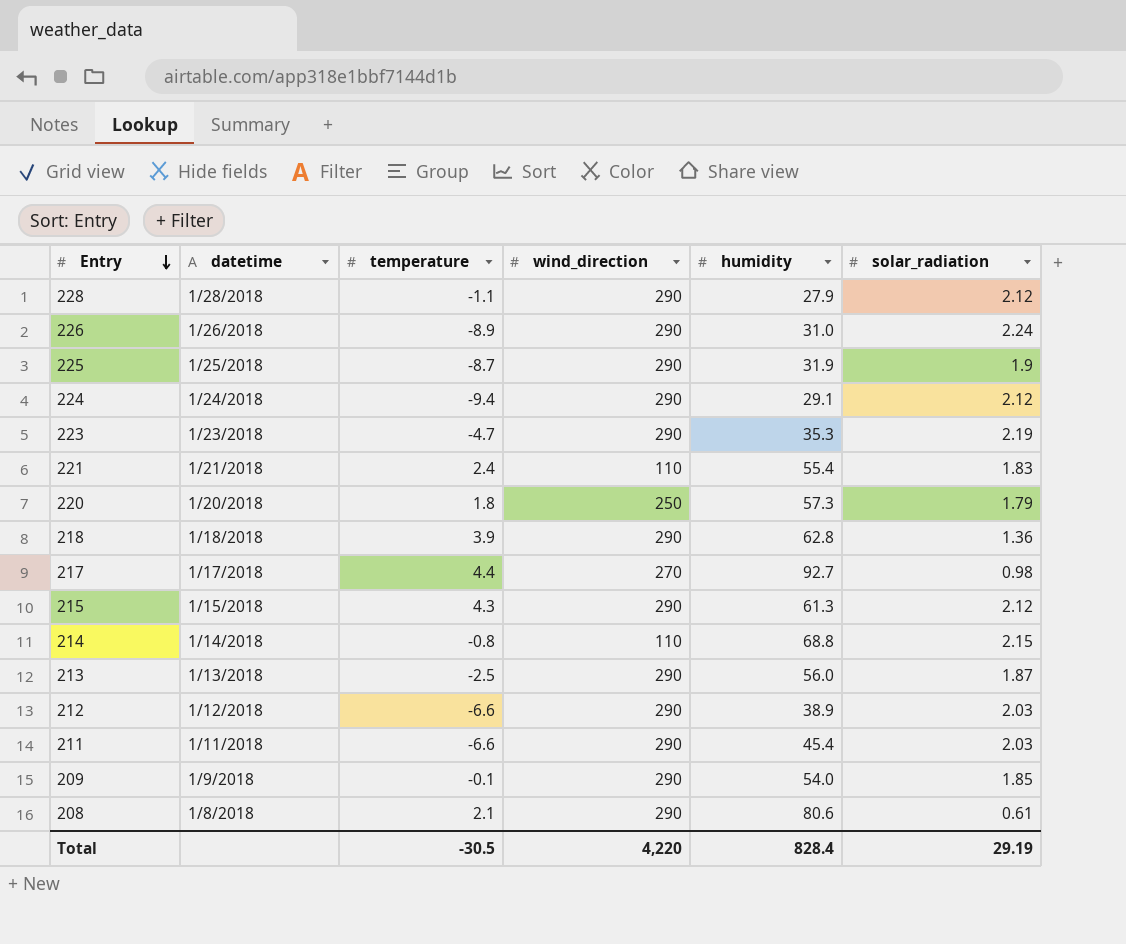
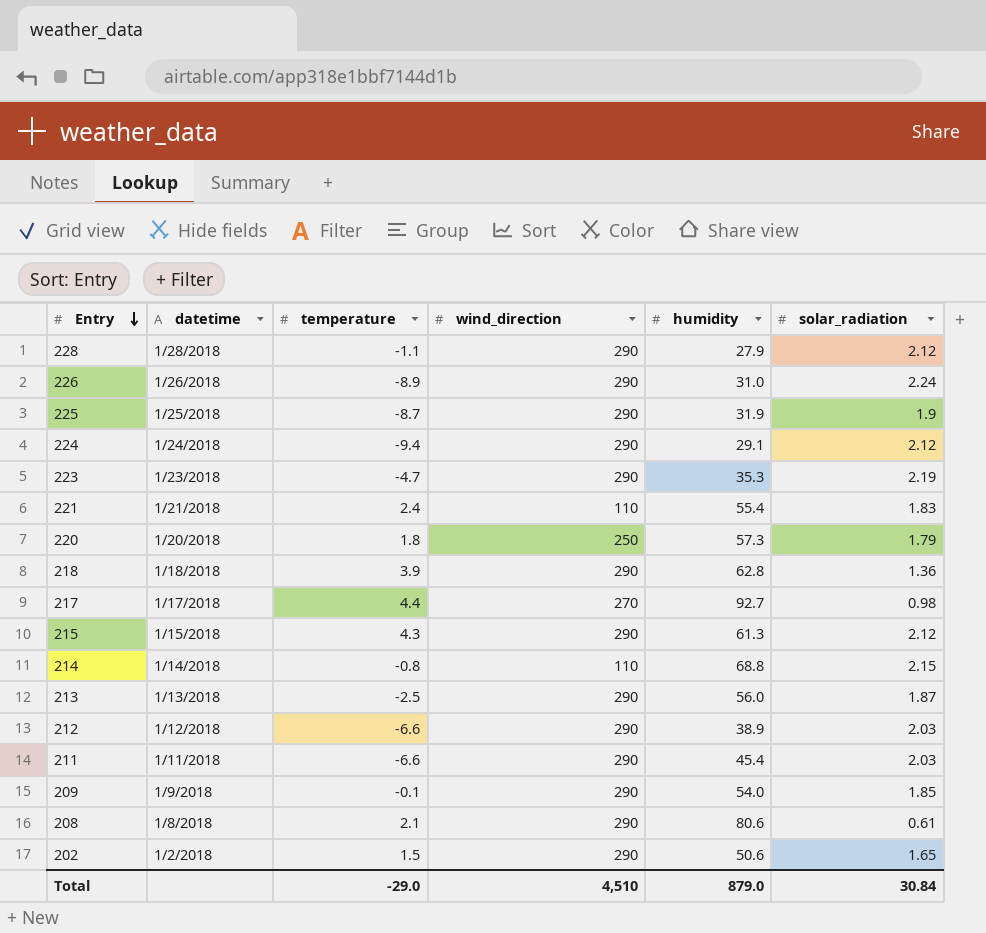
row 202: none -> 1/2/2018 | 1.5 | 290 | 50.6 | 1.65
Total | temperature: -30.5 -> -29.0
Total | wind_direction: 4,220 -> 4,510
Total | humidity: 828.4 -> 879.0
Total | solar_radiation: 29.19 -> 30.84

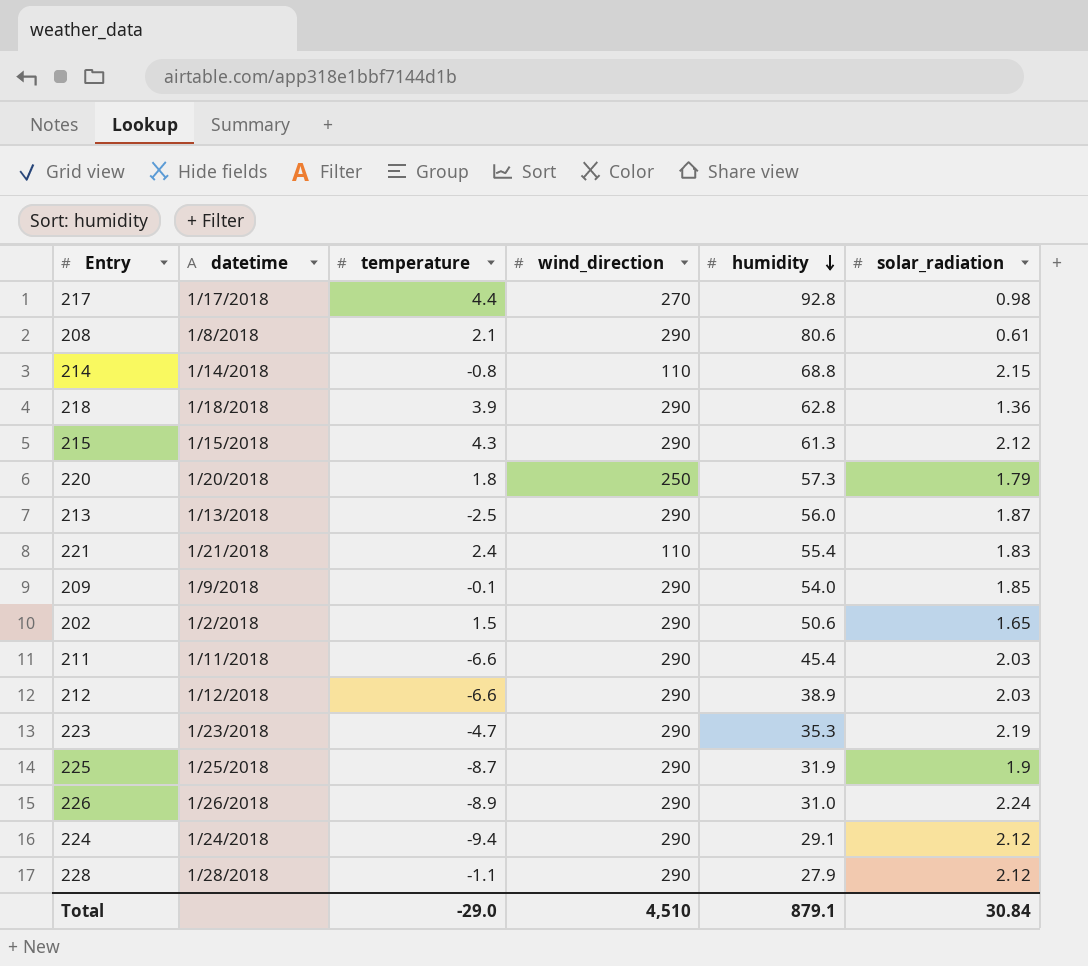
row order: Entry descending -> humidity descending
217 | humidity: 92.7 -> 92.8
Total | humidity: 879.0 -> 879.1

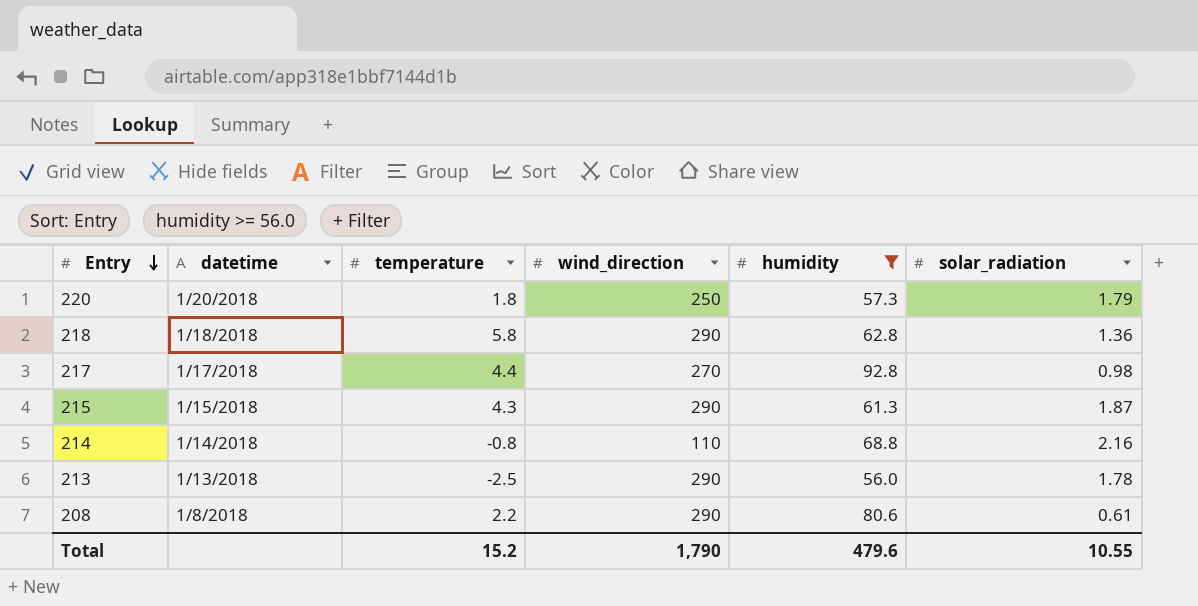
filter: none -> humidity >= 56.0
row order: humidity descending -> Entry descending
218 | temperature: 3.9 -> 5.8
215 | solar_radiation: 2.12 -> 1.87
214 | solar_radiation: 2.15 -> 2.16
213 | solar_radiation: 1.87 -> 1.78
208 | temperature: 2.1 -> 2.2
Total | temperature: -29.0 -> 15.2
Total | wind_direction: 4,510 -> 1,790
Total | humidity: 879.1 -> 479.6
Total | solar_radiation: 30.84 -> 10.55

